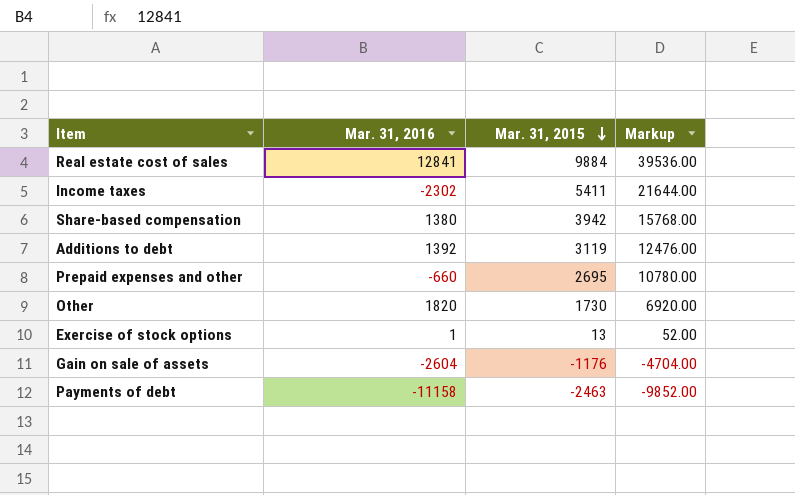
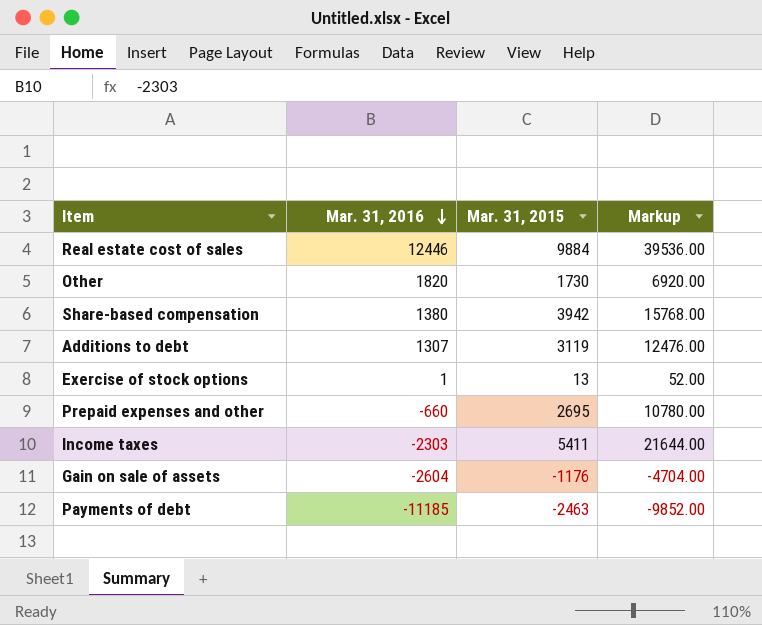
row order: Mar. 31, 2015 descending -> Mar. 31, 2016 descending
Real estate cost of sales | Mar. 31, 2016: 12841 -> 12446
Additions to debt | Mar. 31, 2016: 1392 -> 1307
Income taxes | Mar. 31, 2016: -2302 -> -2303
Payments of debt | Mar. 31, 2016: -11158 -> -11185

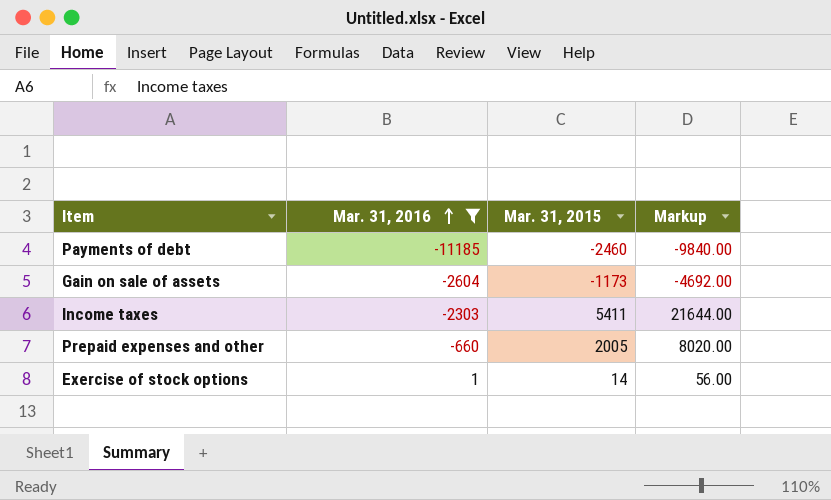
filter: none -> Mar. 31, 2016 <= 1
row order: Mar. 31, 2016 descending -> Mar. 31, 2016 ascending
Payments of debt | Mar. 31, 2015: -2463 -> -2460
Payments of debt | Markup: -9852.00 -> -9840.00
Gain on sale of assets | Mar. 31, 2015: -1176 -> -1173
Gain on sale of assets | Markup: -4704.00 -> -4692.00
Prepaid expenses and other | Mar. 31, 2015: 2695 -> 2005
Prepaid expenses and other | Markup: 10780.00 -> 8020.00
Exercise of stock options | Mar. 31, 2015: 13 -> 14
Exercise of stock options | Markup: 52.00 -> 56.00

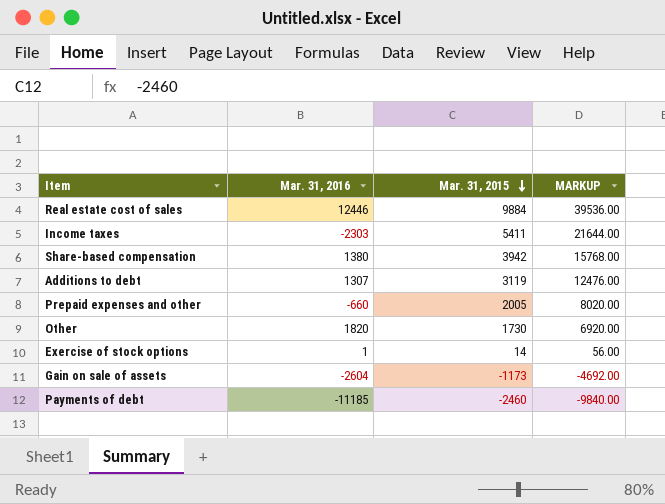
filter: Mar. 31, 2016 <= 1 -> none
row order: Mar. 31, 2016 ascending -> Mar. 31, 2015 descending
column name: Markup -> MARKUP

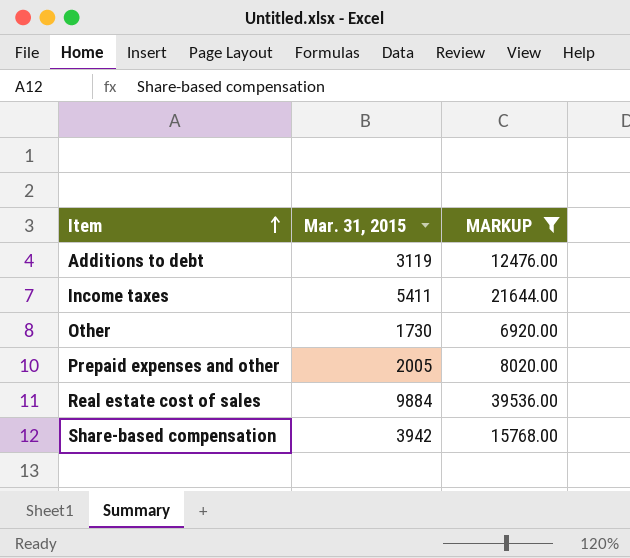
filter: none -> MARKUP >= 6920.00
row order: Mar. 31, 2015 descending -> Item ascending
column Mar. 31, 2016 | position: 2 -> none

